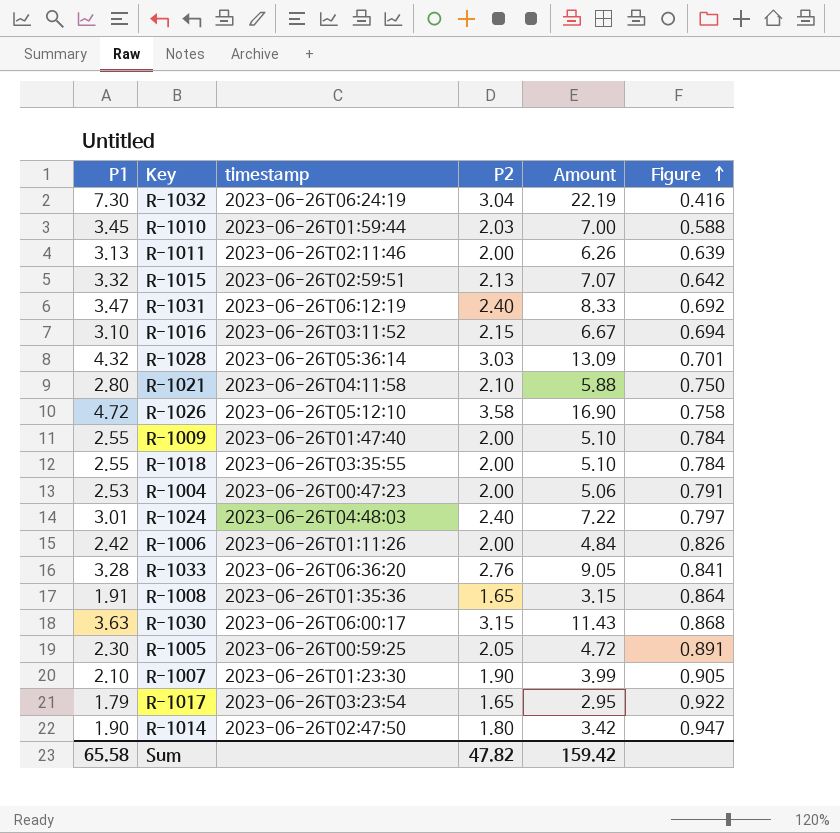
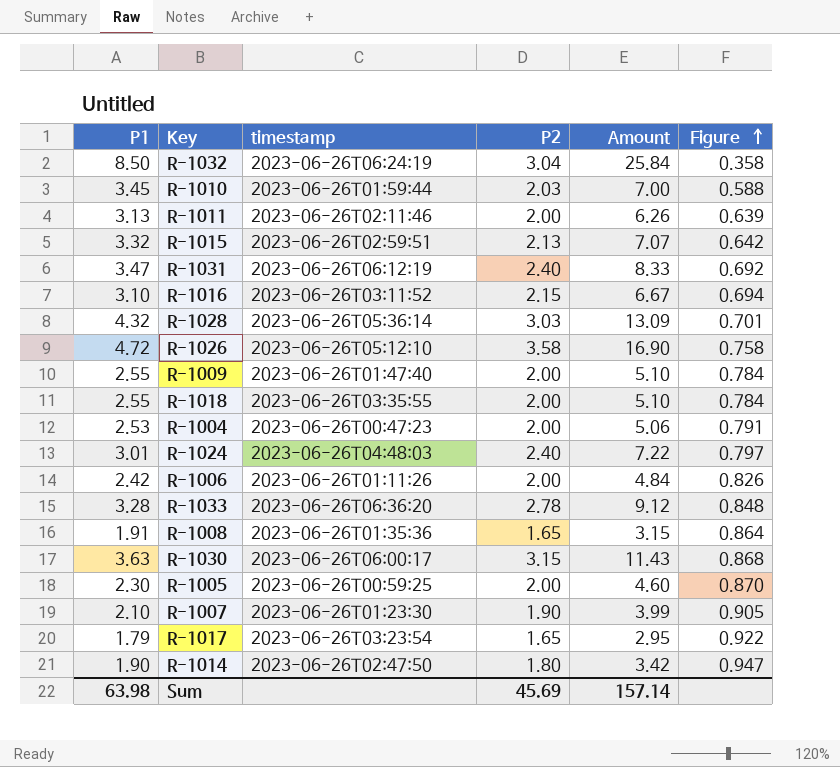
row R-1021: 2.80 | 2023-06-26T04:11:58 | 2.10 | 5.88 | 0.750 -> none
R-1032 | P1: 7.30 -> 8.50
R-1032 | Amount: 22.19 -> 25.84
R-1032 | Figure: 0.416 -> 0.358
R-1033 | P2: 2.76 -> 2.78
R-1033 | Amount: 9.05 -> 9.12
R-1033 | Figure: 0.841 -> 0.848
R-1005 | P2: 2.05 -> 2.00
R-1005 | Amount: 4.72 -> 4.60
R-1005 | Figure: 0.891 -> 0.870
Sum | P1: 65.58 -> 63.98
Sum | P2: 47.82 -> 45.69
Sum | Amount: 159.42 -> 157.14

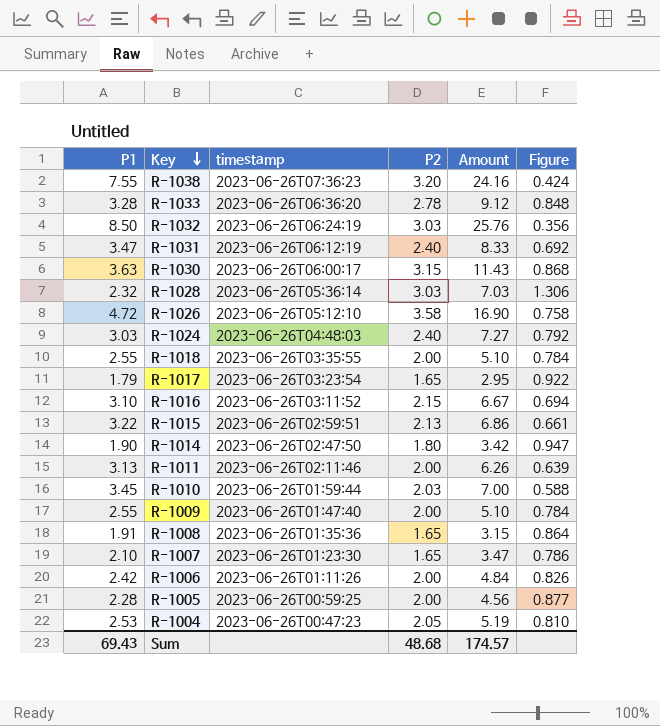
row order: Figure ascending -> Key descending
row R-1038: none -> 7.55 | 2023-06-26T07:36:23 | 3.20 | 24.16 | 0.424
R-1032 | P2: 3.04 -> 3.03
R-1032 | Amount: 25.84 -> 25.76
R-1032 | Figure: 0.358 -> 0.356
R-1028 | P1: 4.32 -> 2.32
R-1028 | Amount: 13.09 -> 7.03
R-1028 | Figure: 0.701 -> 1.306
R-1024 | P1: 3.01 -> 3.03
R-1024 | Amount: 7.22 -> 7.27
R-1024 | Figure: 0.797 -> 0.792
R-1015 | P1: 3.32 -> 3.22
R-1015 | Amount: 7.07 -> 6.86
R-1015 | Figure: 0.642 -> 0.661
R-1007 | P2: 1.90 -> 1.65
R-1007 | Amount: 3.99 -> 3.47
R-1007 | Figure: 0.905 -> 0.786
R-1005 | P1: 2.30 -> 2.28
R-1005 | Amount: 4.60 -> 4.56
R-1005 | Figure: 0.870 -> 0.877
R-1004 | P2: 2.00 -> 2.05
R-1004 | Amount: 5.06 -> 5.19
R-1004 | Figure: 0.791 -> 0.810
Sum | P1: 63.98 -> 69.43
Sum | P2: 45.69 -> 48.68
Sum | Amount: 157.14 -> 174.57

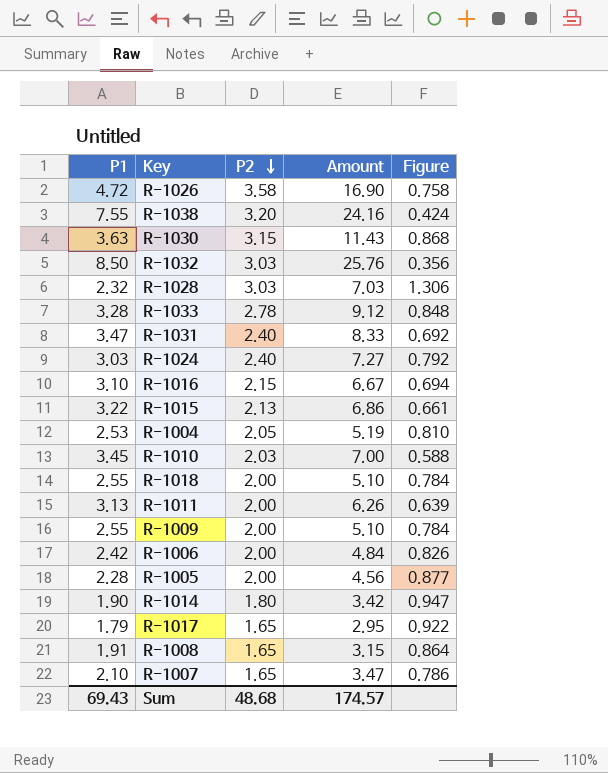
row order: Key descending -> P2 descending
column timestamp | position: 3 -> none

